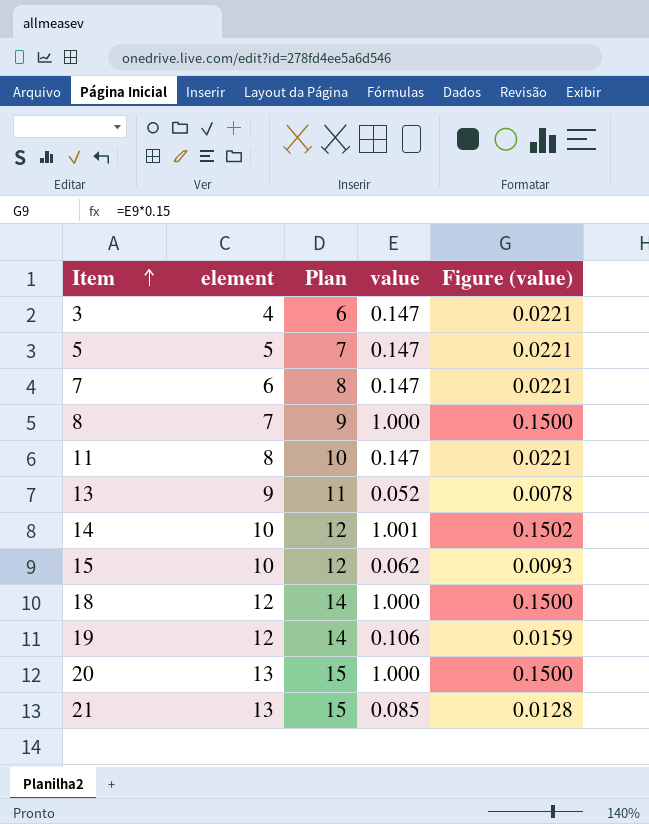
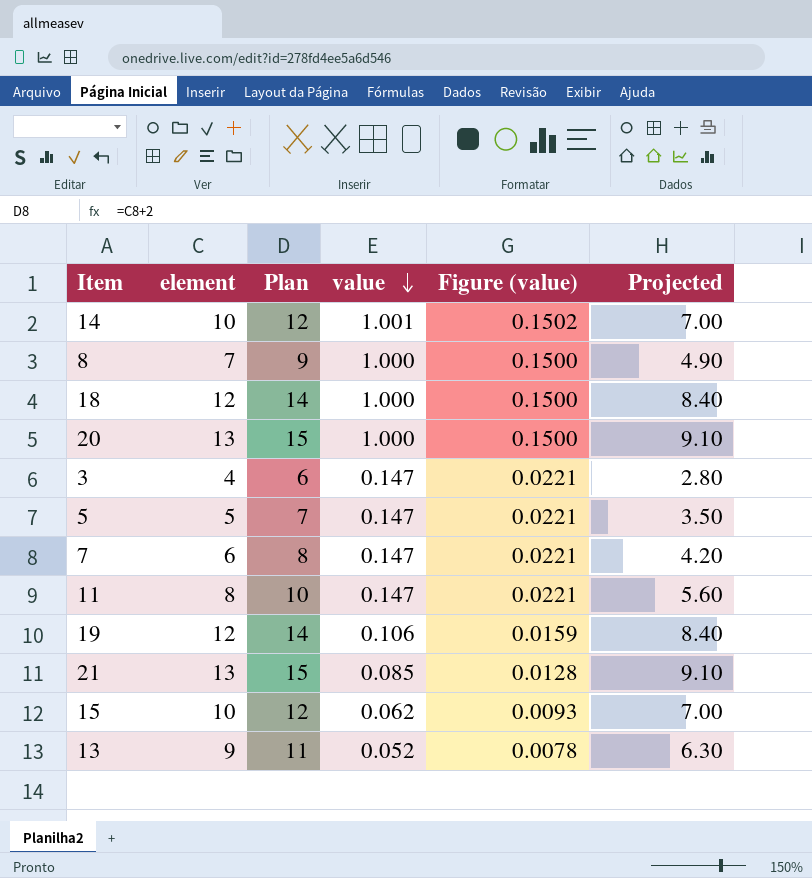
row order: Item ascending -> value descending
column Projected | formula: none -> [element] * 0.7

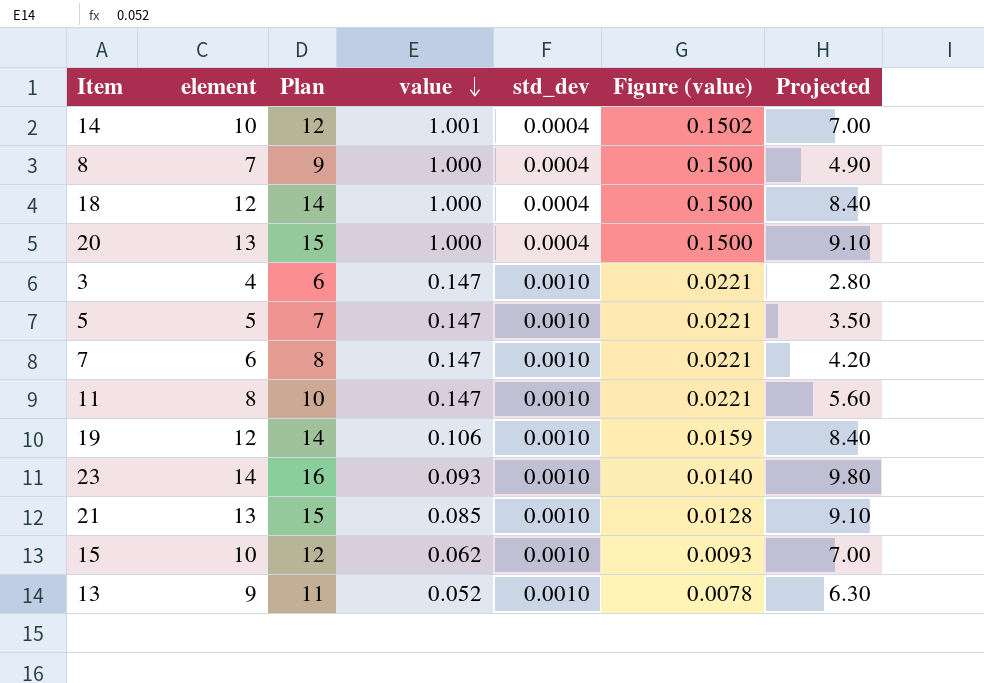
column std_dev | position: none -> 5
row 23: none -> 14 | 16 | 0.093 | 0.0010 | 0.0140 | 9.80

